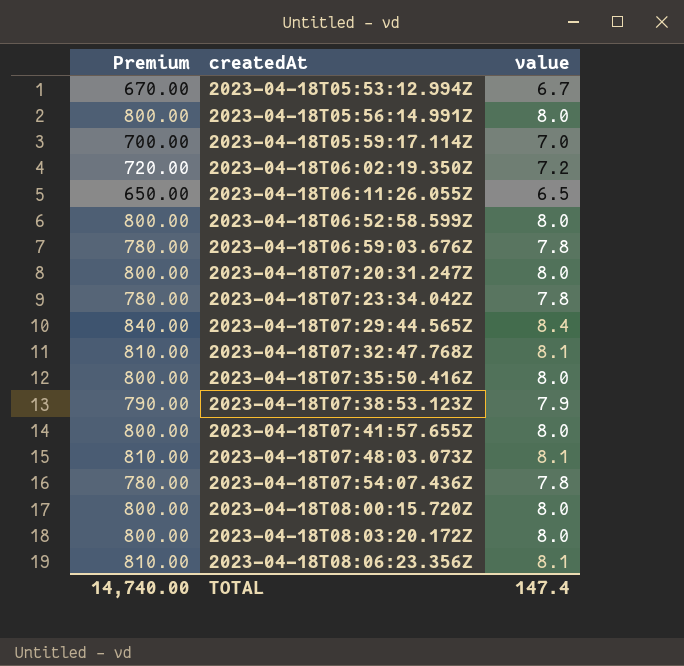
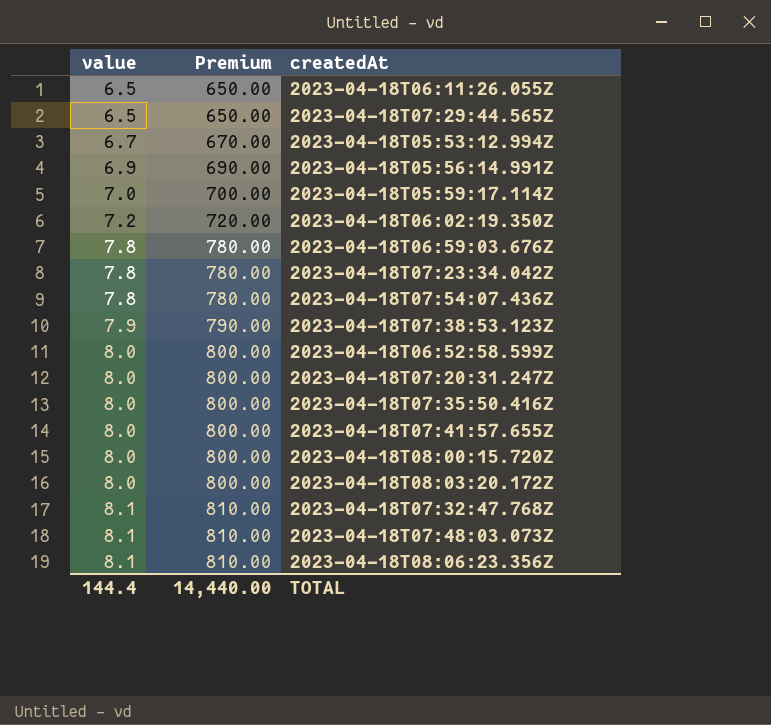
row order: createdAt ascending -> value ascending
column value | position: 3 -> 1
2023-04-18T07:29:44.565Z | value: 8.4 -> 6.5
2023-04-18T07:29:44.565Z | Premium: 840.00 -> 650.00
2023-04-18T05:56:14.991Z | value: 8.0 -> 6.9
2023-04-18T05:56:14.991Z | Premium: 800.00 -> 690.00
TOTAL | value: 147.4 -> 144.4
TOTAL | Premium: 14,740.00 -> 14,440.00

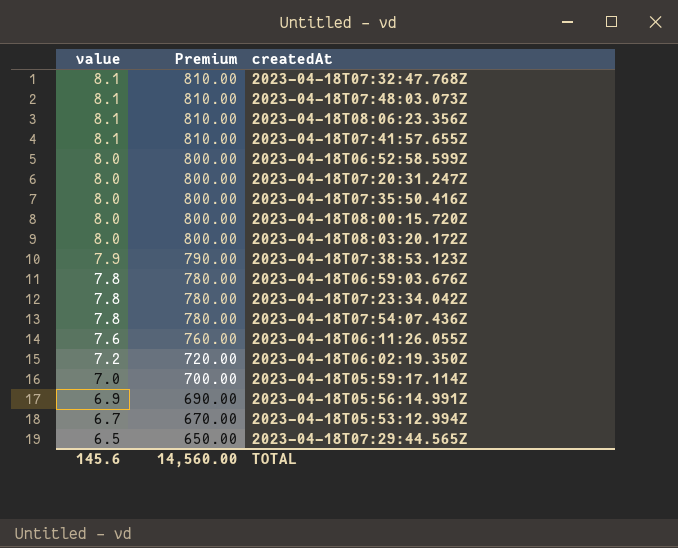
row order: value ascending -> value descending
2023-04-18T07:41:57.655Z | value: 8.0 -> 8.1
2023-04-18T07:41:57.655Z | Premium: 800.00 -> 810.00
2023-04-18T06:11:26.055Z | value: 6.5 -> 7.6
2023-04-18T06:11:26.055Z | Premium: 650.00 -> 760.00
TOTAL | value: 144.4 -> 145.6
TOTAL | Premium: 14,440.00 -> 14,560.00

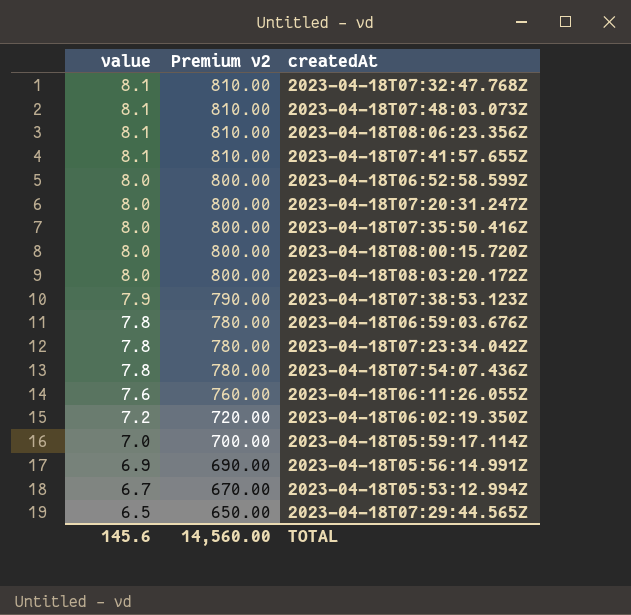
column name: Premium -> Premium v2

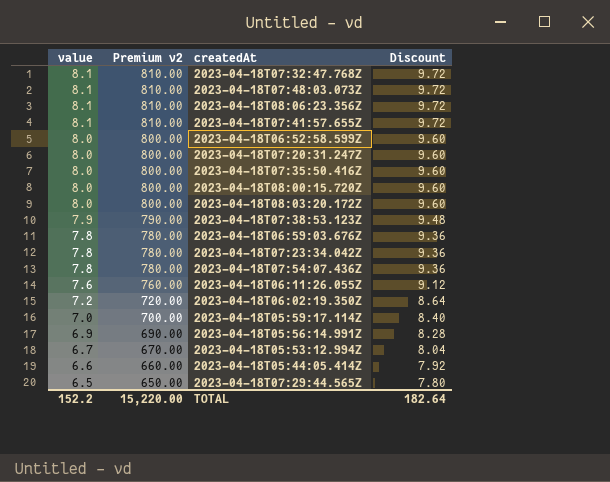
column Discount | formula: none -> [value] * 1.2
row 2023-04-18T05:44:05.414Z: none -> 6.6 | 660.00 | 7.92
TOTAL | value: 145.6 -> 152.2
TOTAL | Premium v2: 14,560.00 -> 15,220.00

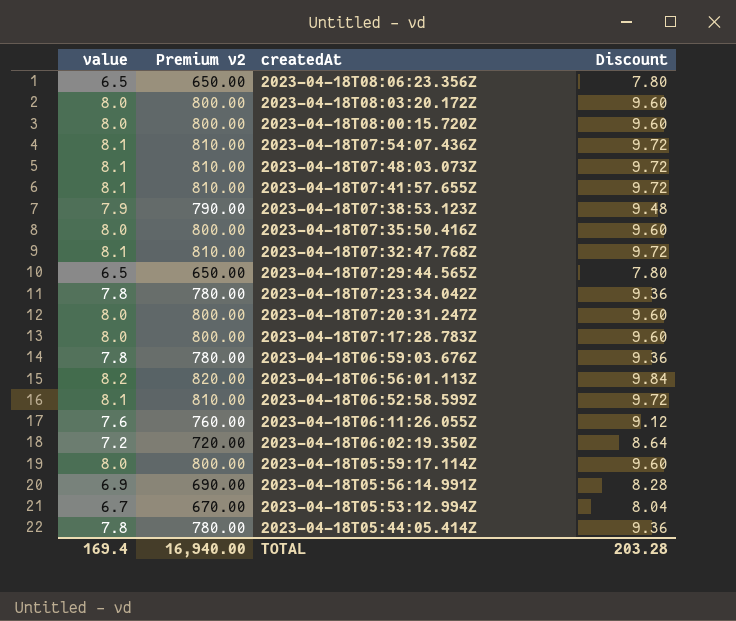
row order: value descending -> createdAt descending
2023-04-18T08:06:23.356Z | value: 8.1 -> 6.5
2023-04-18T08:06:23.356Z | Premium v2: 810.00 -> 650.00
2023-04-18T08:06:23.356Z | Discount: 9.72 -> 7.80
2023-04-18T07:54:07.436Z | value: 7.8 -> 8.1
2023-04-18T07:54:07.436Z | Premium v2: 780.00 -> 810.00
2023-04-18T07:54:07.436Z | Discount: 9.36 -> 9.72
row 2023-04-18T07:17:28.783Z: none -> 8.0 | 800.00 | 9.60
row 2023-04-18T06:56:01.113Z: none -> 8.2 | 820.00 | 9.84
2023-04-18T06:52:58.599Z | value: 8.0 -> 8.1
2023-04-18T06:52:58.599Z | Premium v2: 800.00 -> 810.00
2023-04-18T06:52:58.599Z | Discount: 9.60 -> 9.72
2023-04-18T05:59:17.114Z | value: 7.0 -> 8.0
2023-04-18T05:59:17.114Z | Premium v2: 700.00 -> 800.00
2023-04-18T05:59:17.114Z | Discount: 8.40 -> 9.60
2023-04-18T05:44:05.414Z | value: 6.6 -> 7.8
2023-04-18T05:44:05.414Z | Premium v2: 660.00 -> 780.00
2023-04-18T05:44:05.414Z | Discount: 7.92 -> 9.36
TOTAL | value: 152.2 -> 169.4
TOTAL | Premium v2: 15,220.00 -> 16,940.00
TOTAL | Discount: 182.64 -> 203.28

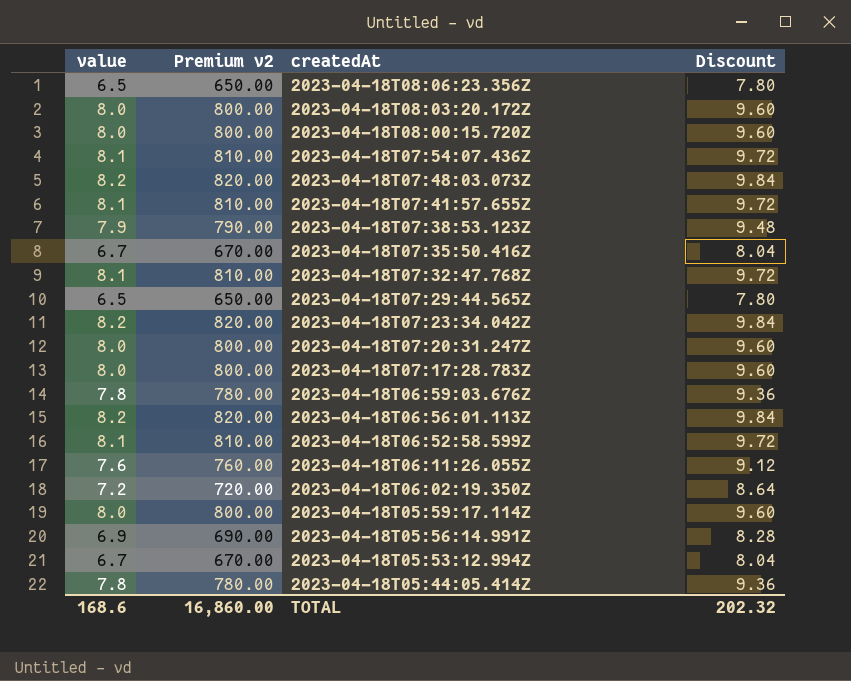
2023-04-18T07:48:03.073Z | value: 8.1 -> 8.2
2023-04-18T07:48:03.073Z | Premium v2: 810.00 -> 820.00
2023-04-18T07:48:03.073Z | Discount: 9.72 -> 9.84
2023-04-18T07:35:50.416Z | value: 8.0 -> 6.7
2023-04-18T07:35:50.416Z | Premium v2: 800.00 -> 670.00
2023-04-18T07:35:50.416Z | Discount: 9.60 -> 8.04
2023-04-18T07:23:34.042Z | value: 7.8 -> 8.2
2023-04-18T07:23:34.042Z | Premium v2: 780.00 -> 820.00
2023-04-18T07:23:34.042Z | Discount: 9.36 -> 9.84
TOTAL | value: 169.4 -> 168.6
TOTAL | Premium v2: 16,940.00 -> 16,860.00
TOTAL | Discount: 203.28 -> 202.32

